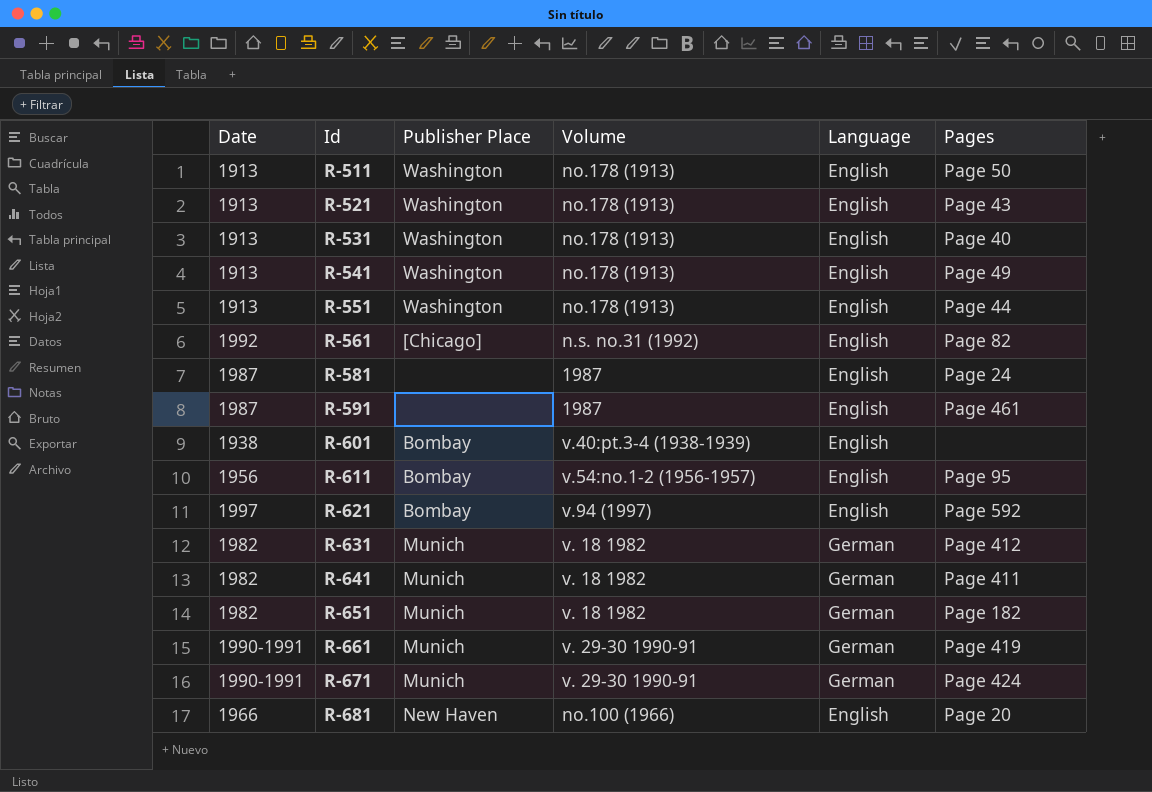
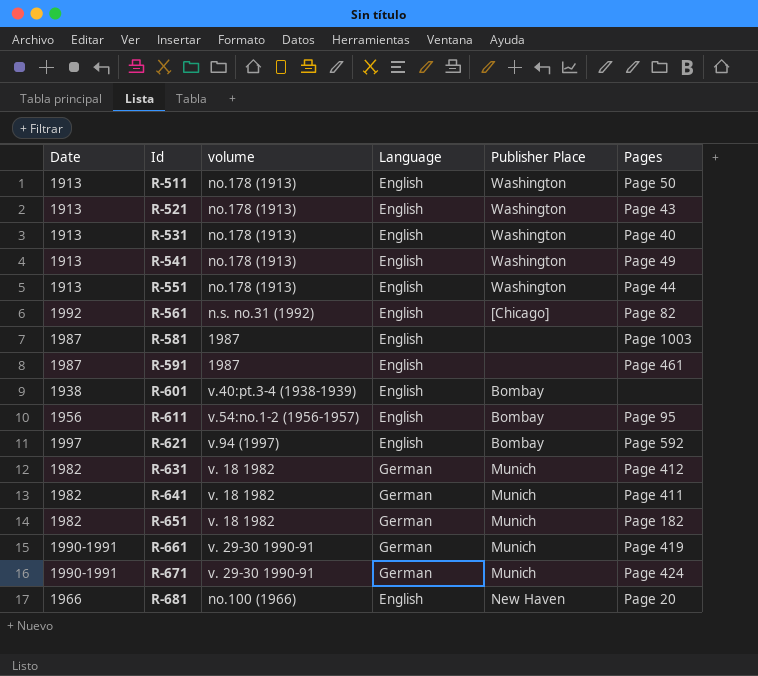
column name: Volume -> volume
column Publisher Place | position: 3 -> 5
R-581 | Pages: Page 24 -> Page 1003

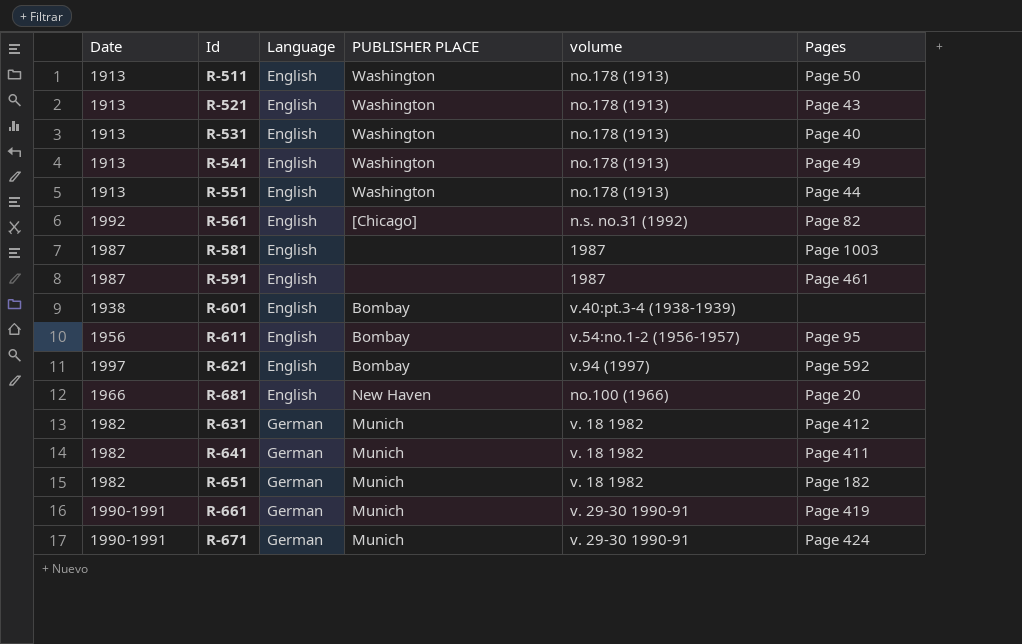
row order: Id ascending -> Language ascending
column name: Publisher Place -> PUBLISHER PLACE
column volume | position: 3 -> 5

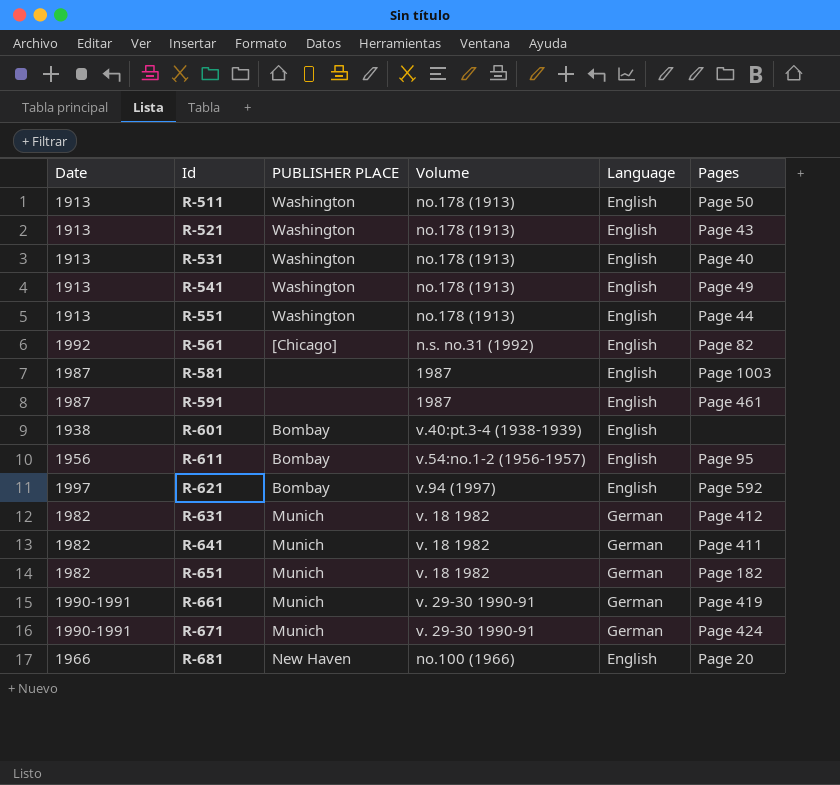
row order: Language ascending -> Id ascending
column name: volume -> Volume
column Language | position: 3 -> 5

